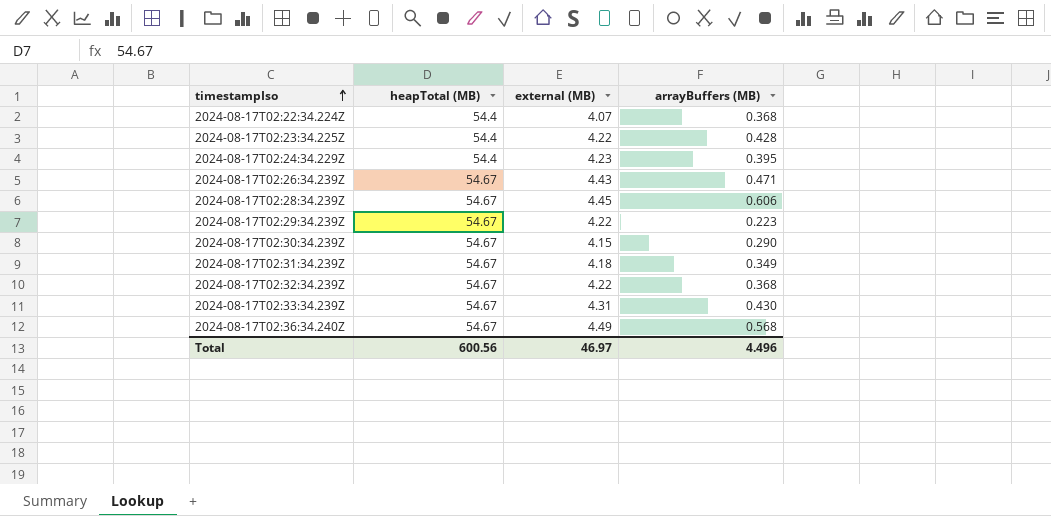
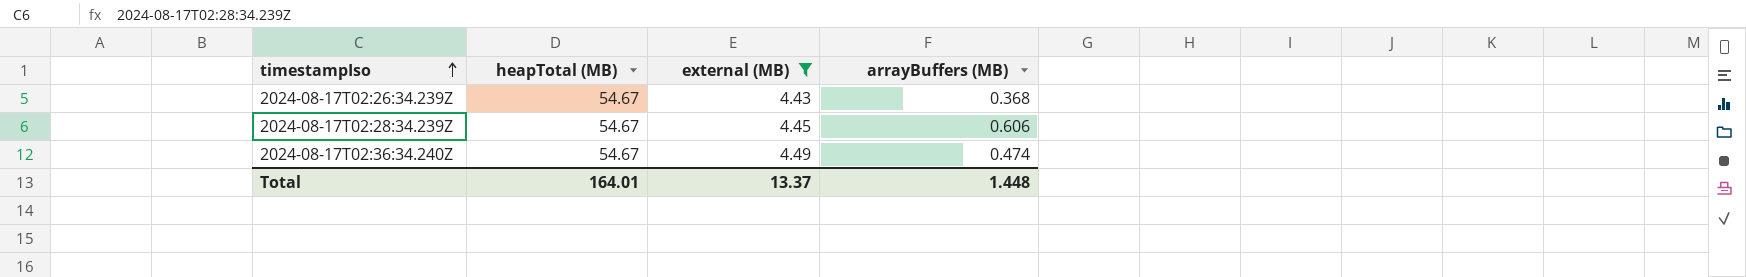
filter: none -> external (MB) >= 4.43
2024-08-17T02:26:34.239Z | arrayBuffers (MB): 0.471 -> 0.368
2024-08-17T02:36:34.240Z | arrayBuffers (MB): 0.568 -> 0.474
Total | heapTotal (MB): 600.56 -> 164.01
Total | external (MB): 46.97 -> 13.37
Total | arrayBuffers (MB): 4.496 -> 1.448

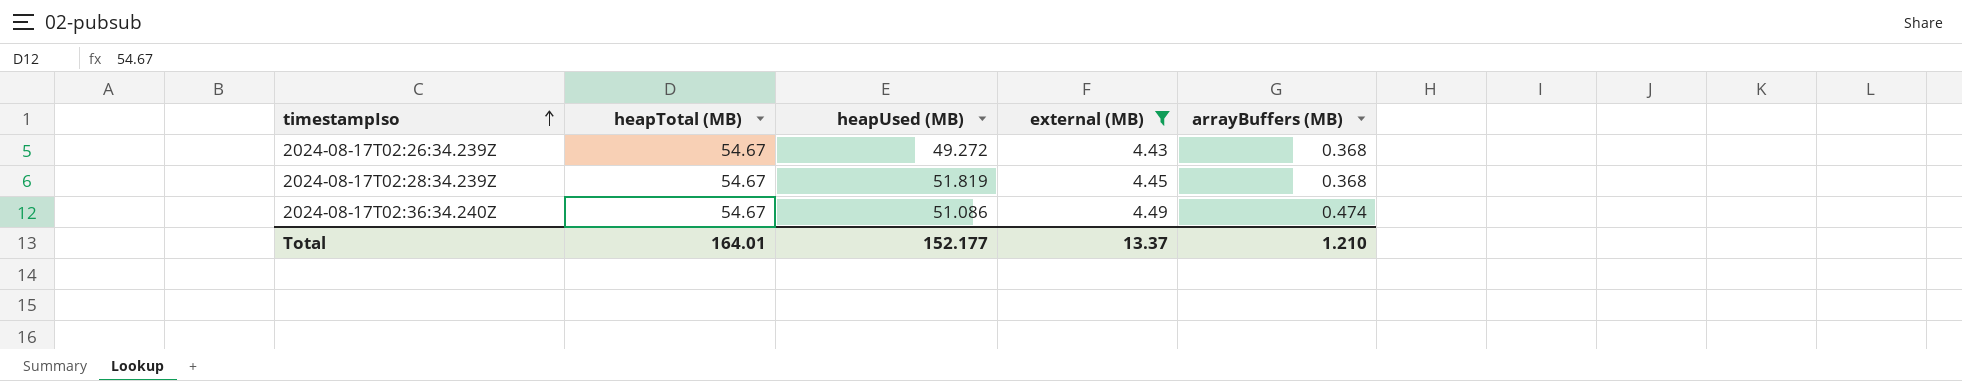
column heapUsed (MB) | position: none -> 3
2024-08-17T02:28:34.239Z | arrayBuffers (MB): 0.606 -> 0.368
Total | arrayBuffers (MB): 1.448 -> 1.210

